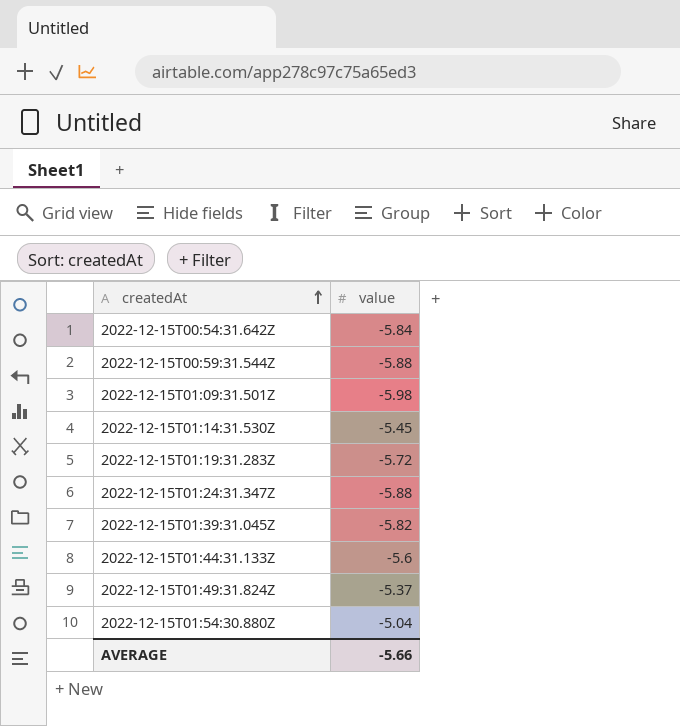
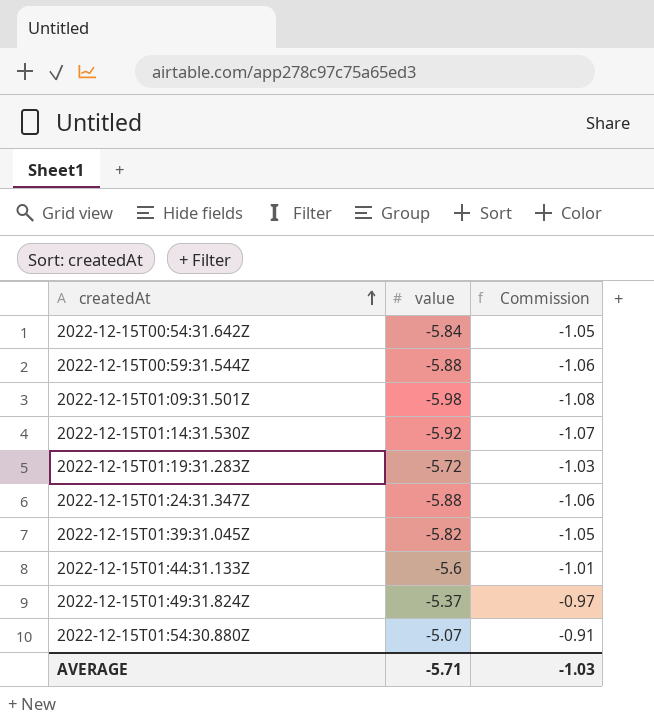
column Commission | formula: none -> [value] * 0.18
2022-12-15T01:14:31.530Z | value: -5.45 -> -5.92
2022-12-15T01:54:30.880Z | value: -5.04 -> -5.07
AVERAGE | value: -5.66 -> -5.71

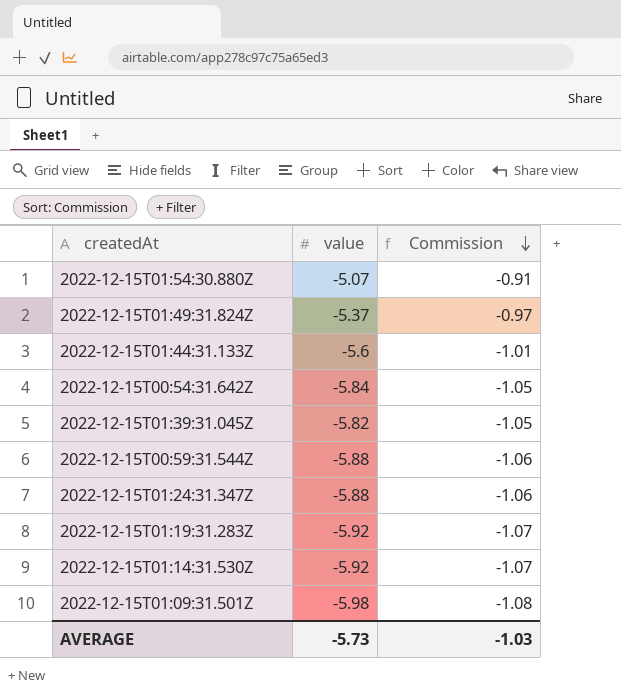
row order: createdAt ascending -> Commission descending
2022-12-15T01:19:31.283Z | value: -5.72 -> -5.92
2022-12-15T01:19:31.283Z | Commission: -1.03 -> -1.07
AVERAGE | value: -5.71 -> -5.73

